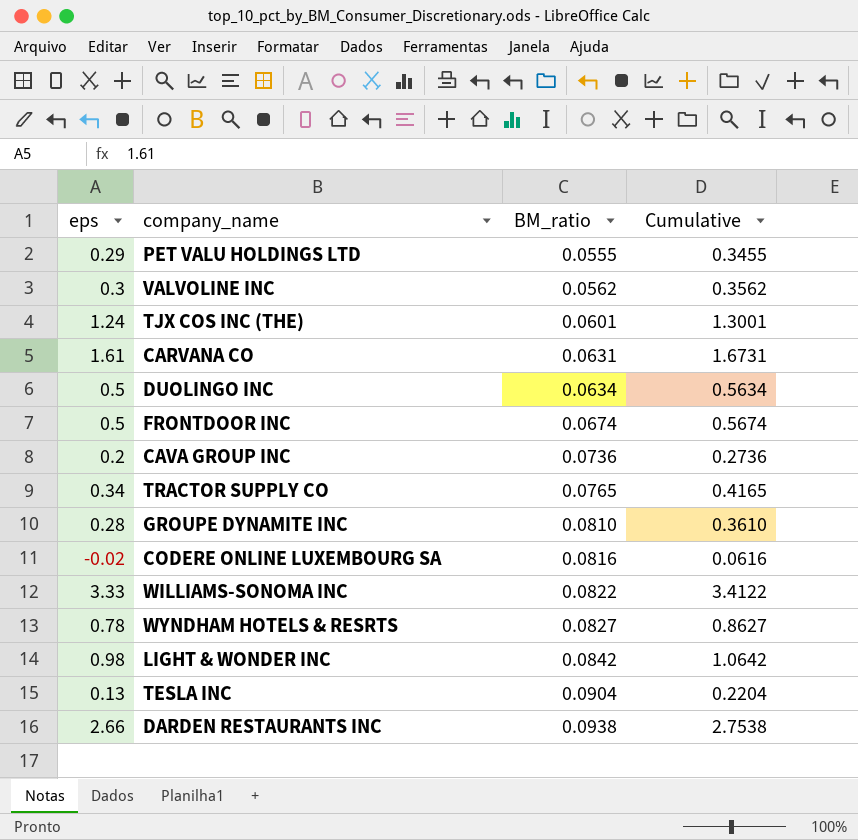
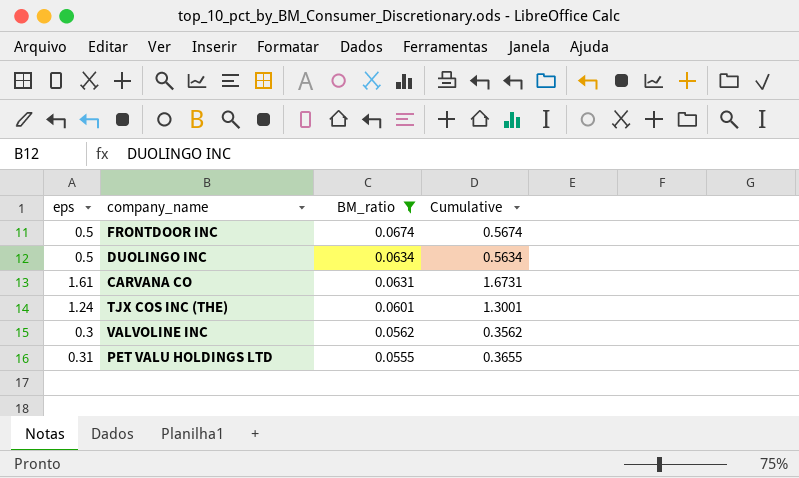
filter: none -> BM_ratio <= 0.0674
row order: BM_ratio ascending -> BM_ratio descending
PET VALU HOLDINGS LTD | eps: 0.29 -> 0.31
PET VALU HOLDINGS LTD | Cumulative: 0.3455 -> 0.3655

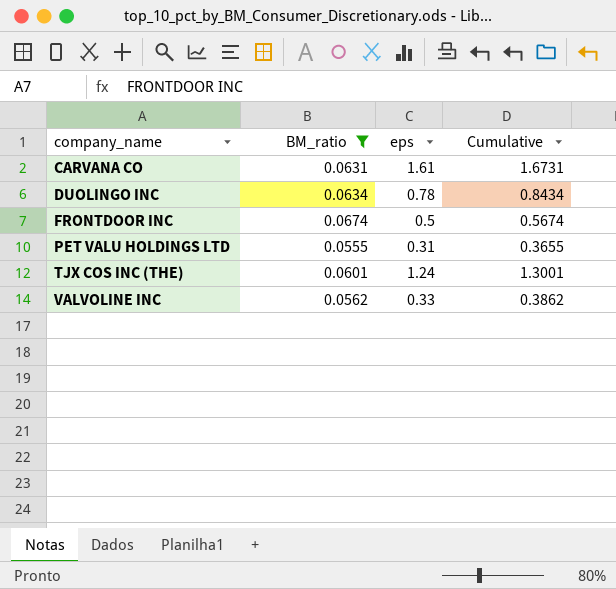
row order: BM_ratio descending -> company_name ascending
column eps | position: 1 -> 3
DUOLINGO INC | eps: 0.5 -> 0.78
DUOLINGO INC | Cumulative: 0.5634 -> 0.8434
VALVOLINE INC | eps: 0.3 -> 0.33
VALVOLINE INC | Cumulative: 0.3562 -> 0.3862

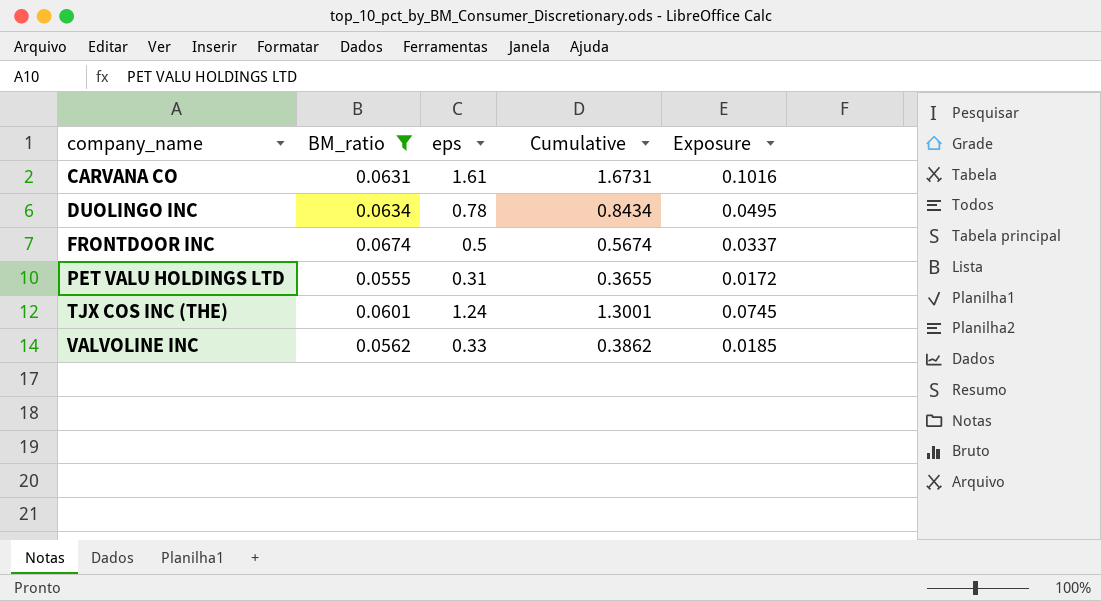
column Exposure | formula: none -> [BM_ratio] * [eps]

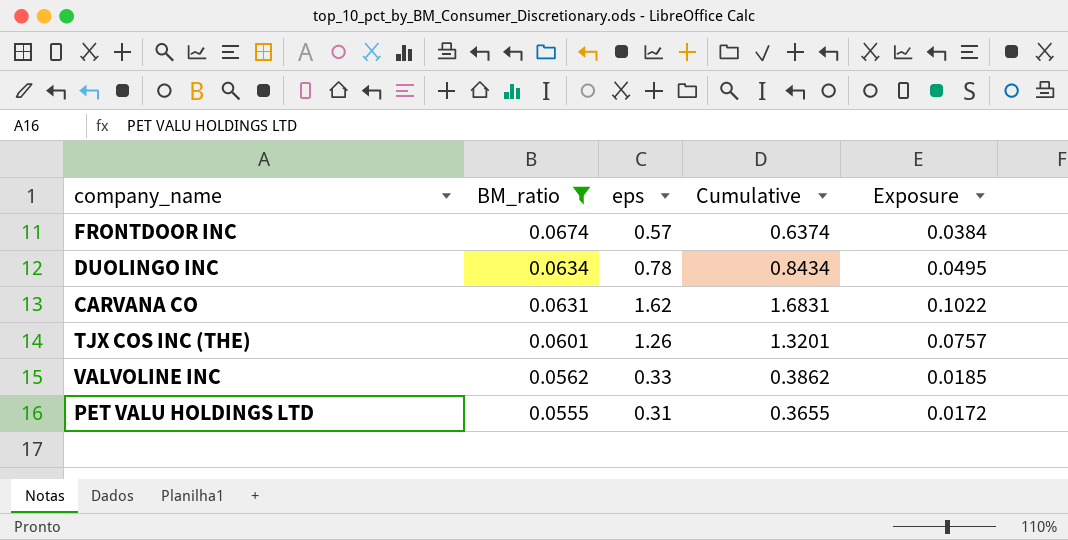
row order: company_name ascending -> BM_ratio descending
FRONTDOOR INC | eps: 0.5 -> 0.57
FRONTDOOR INC | Cumulative: 0.5674 -> 0.6374
FRONTDOOR INC | Exposure: 0.0337 -> 0.0384
CARVANA CO | eps: 1.61 -> 1.62
CARVANA CO | Cumulative: 1.6731 -> 1.6831
CARVANA CO | Exposure: 0.1016 -> 0.1022
TJX COS INC (THE) | eps: 1.24 -> 1.26
TJX COS INC (THE) | Cumulative: 1.3001 -> 1.3201
TJX COS INC (THE) | Exposure: 0.0745 -> 0.0757

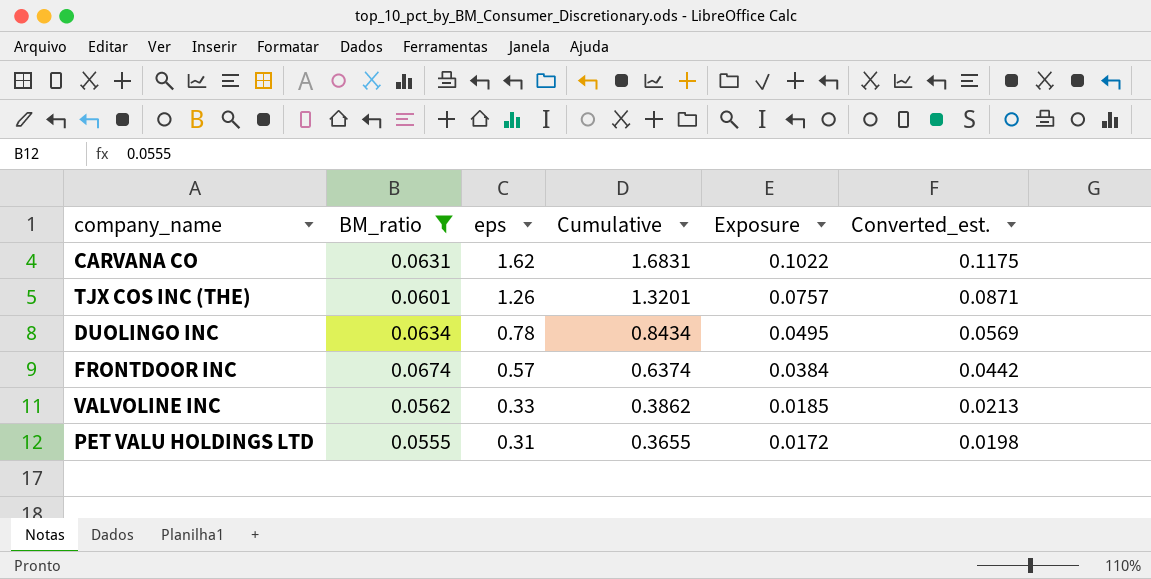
row order: BM_ratio descending -> eps descending
column Converted_est. | formula: none -> [Exposure] * 1.15

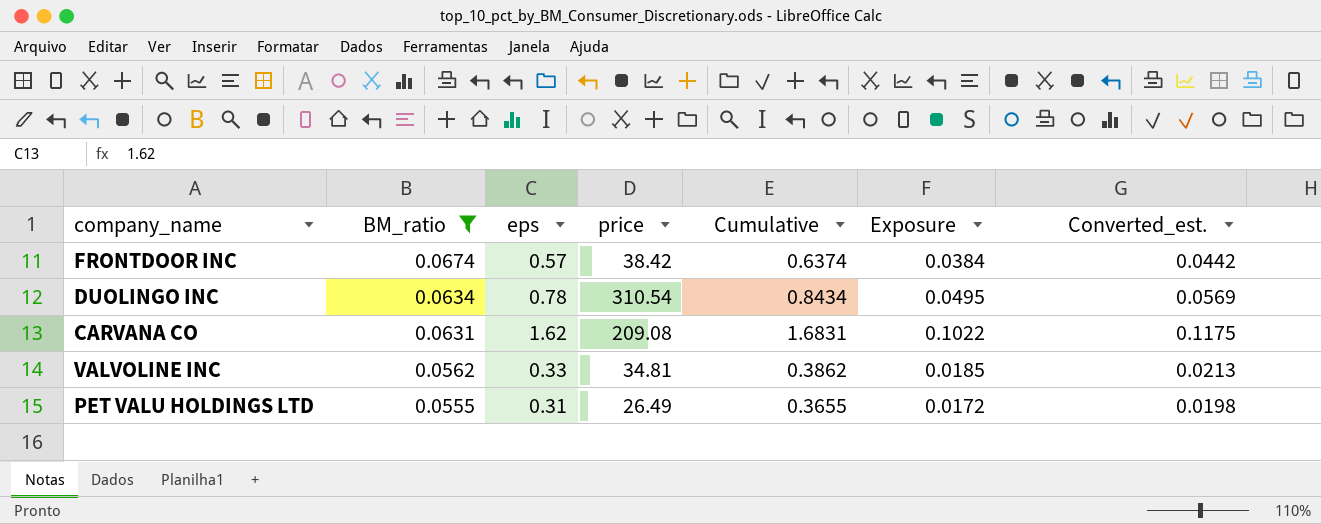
row order: eps descending -> BM_ratio descending
column price | position: none -> 4
row TJX COS INC (THE): 0.0601 | 1.26 | 1.3201 | 0.0757 | 0.0871 -> none

